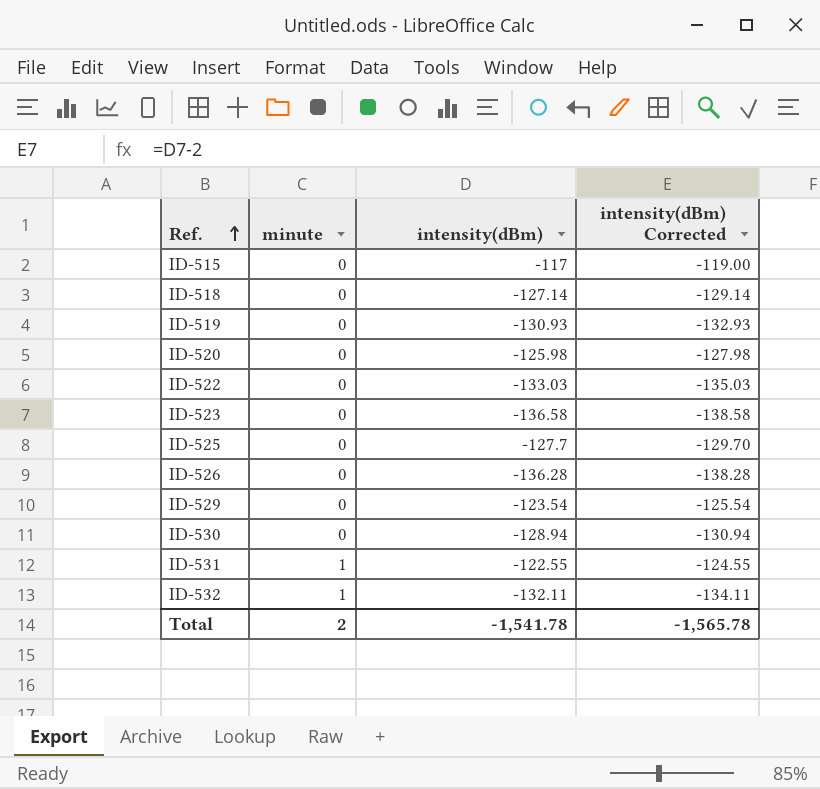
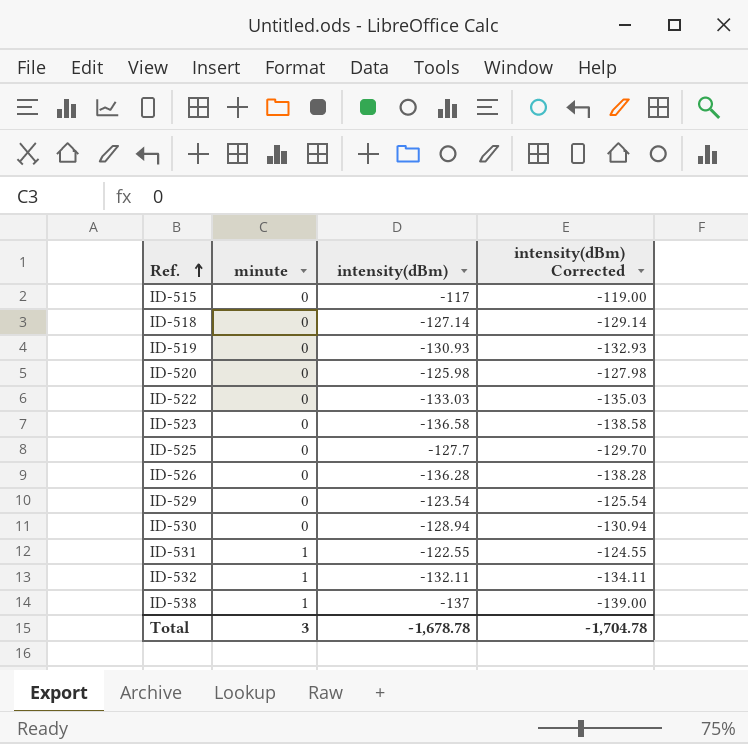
row ID-538: none -> 1 | -137 | -139.00
Total | minute: 2 -> 3
Total | intensity(dBm): -1,541.78 -> -1,678.78
Total | intensity(dBm) Corrected: -1,565.78 -> -1,704.78

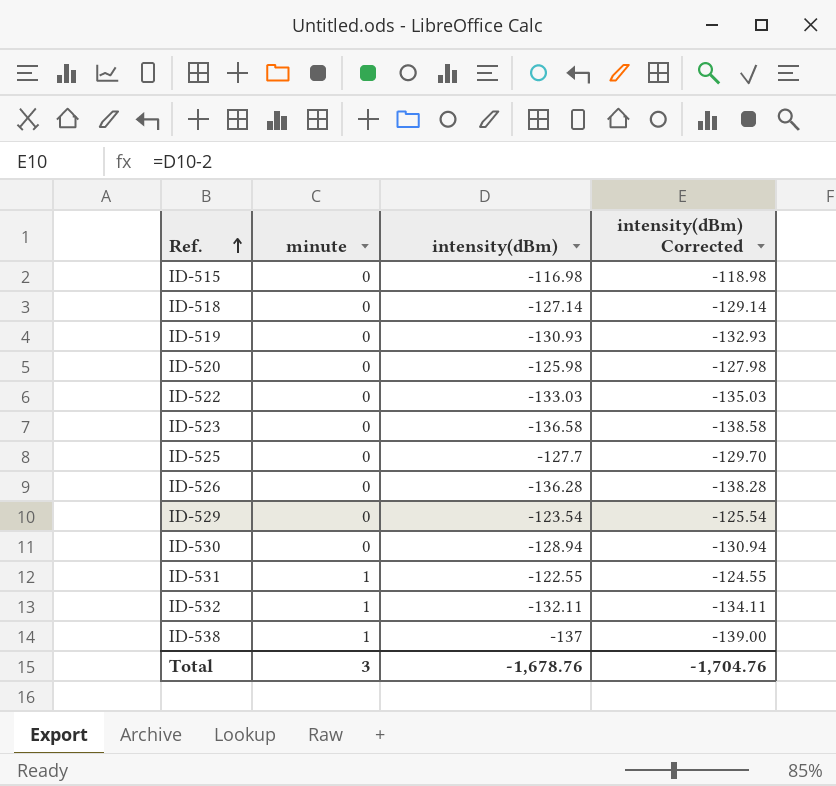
ID-515 | intensity(dBm): -117 -> -116.98
ID-515 | intensity(dBm) Corrected: -119.00 -> -118.98
Total | intensity(dBm): -1,678.78 -> -1,678.76
Total | intensity(dBm) Corrected: -1,704.78 -> -1,704.76

